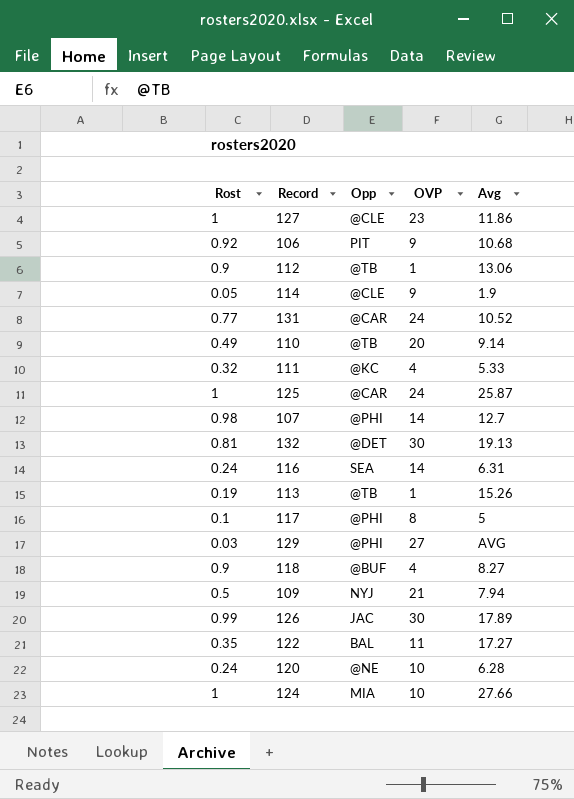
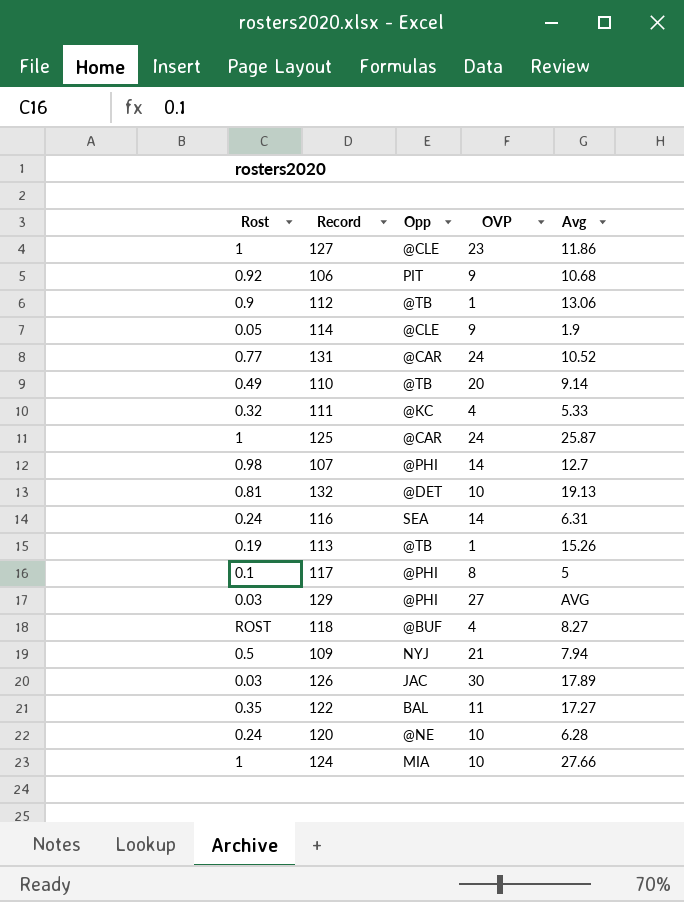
132 | OVP: 30 -> 10
118 | Rost: 0.9 -> ROST
126 | Rost: 0.99 -> 0.03

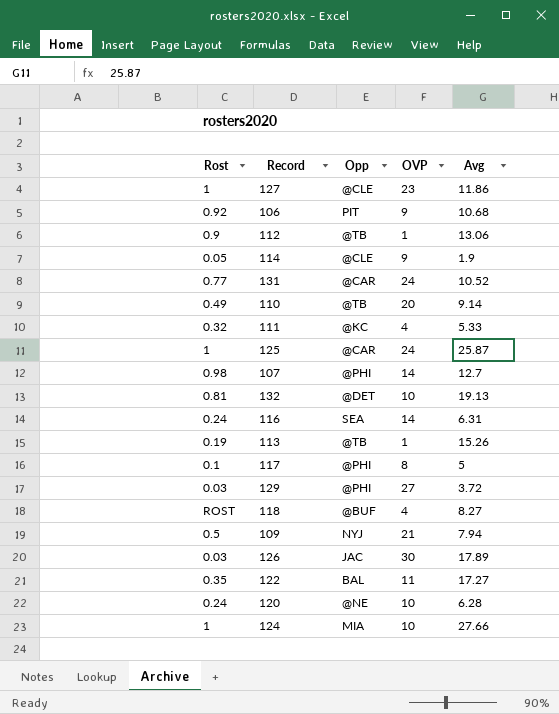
129 | Avg: AVG -> 3.72

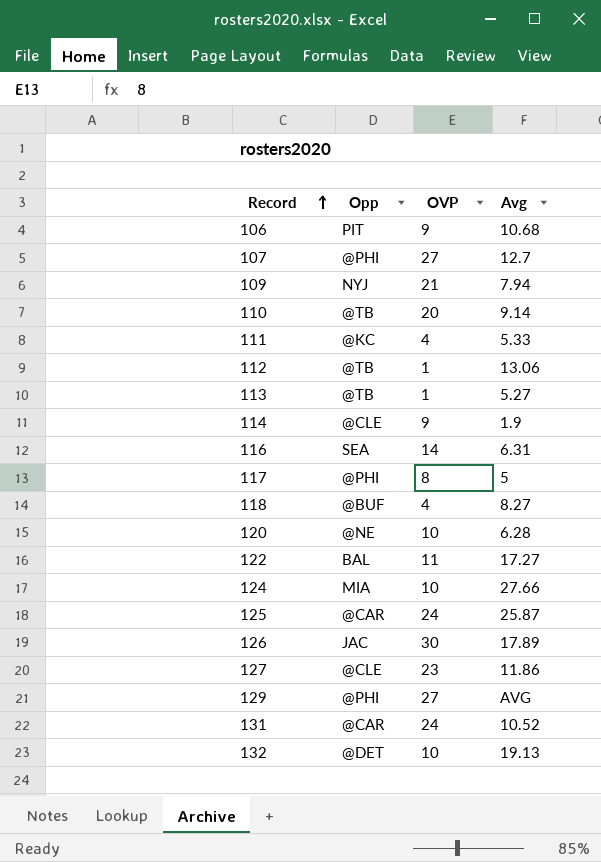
row order: none -> Record ascending
column Rost | position: 1 -> none
107 | OVP: 14 -> 27
113 | Avg: 15.26 -> 5.27
129 | Avg: 3.72 -> AVG

